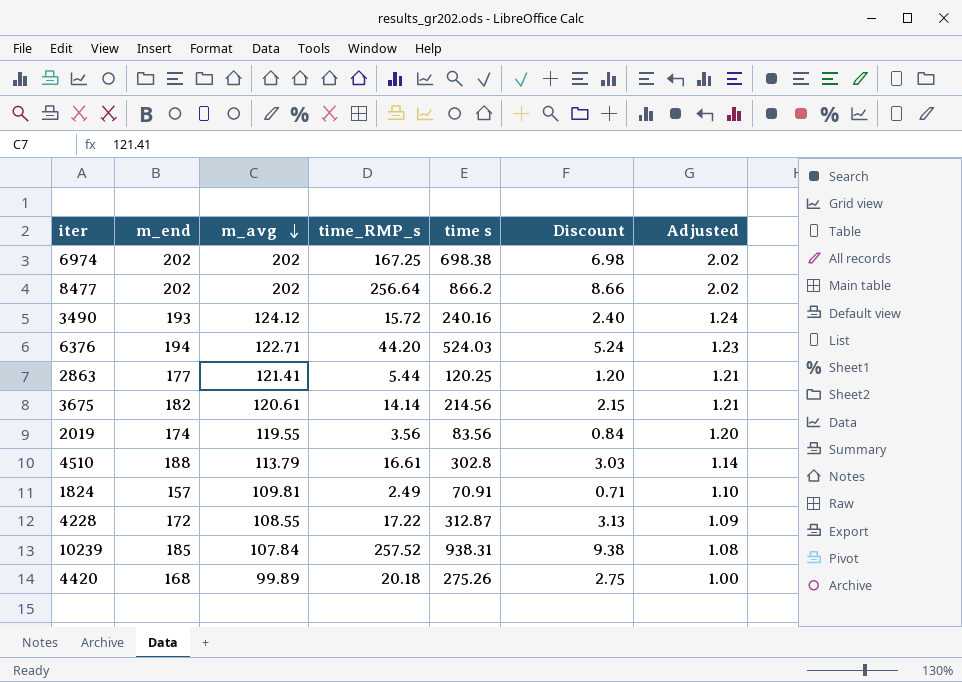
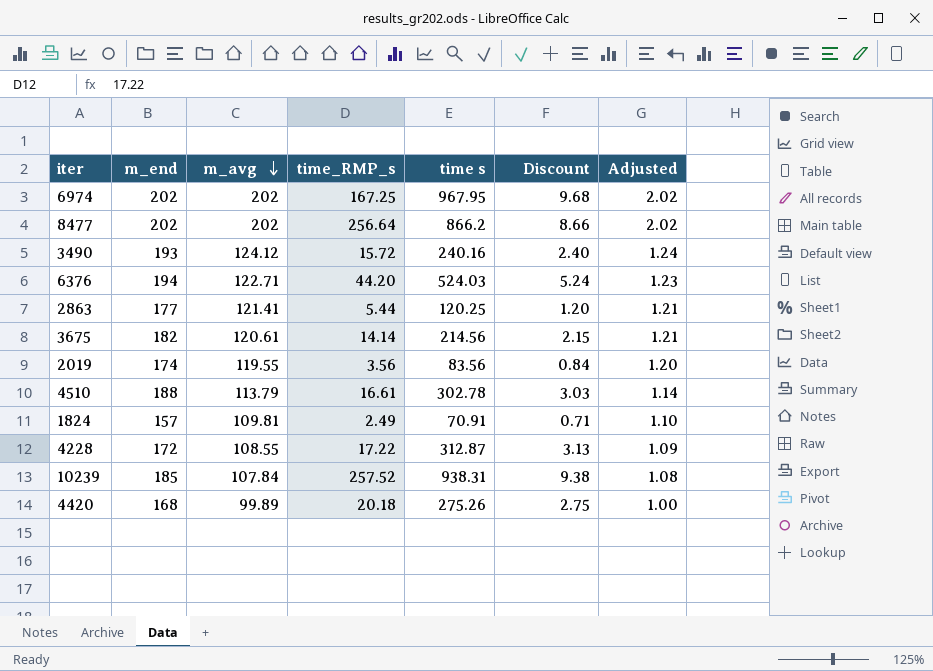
6974 | time s: 698.38 -> 967.95
6974 | Discount: 6.98 -> 9.68
4510 | time s: 302.8 -> 302.78

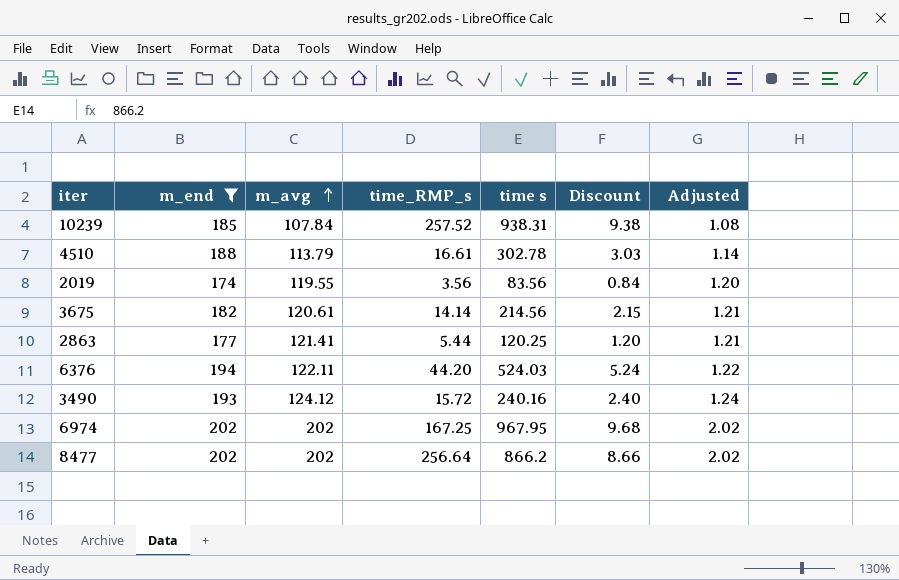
filter: none -> m_end >= 174
row order: m_avg descending -> m_avg ascending
6376 | m_avg: 122.71 -> 122.11
6376 | Adjusted: 1.23 -> 1.22

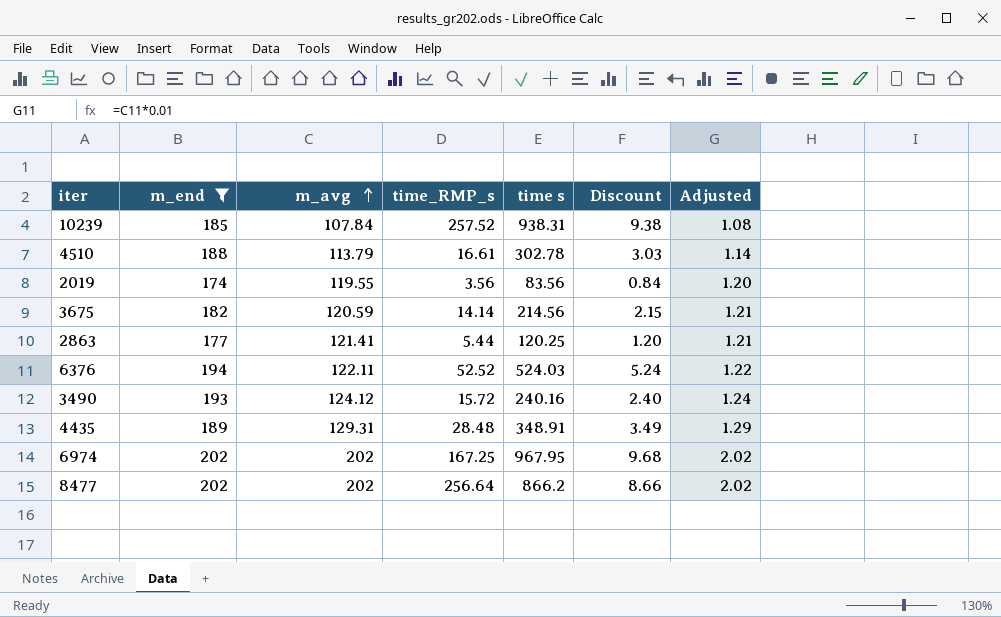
3675 | m_avg: 120.61 -> 120.59
6376 | time_RMP_s: 44.20 -> 52.52
row 4435: none -> 189 | 129.31 | 28.48 | 348.91 | 3.49 | 1.29

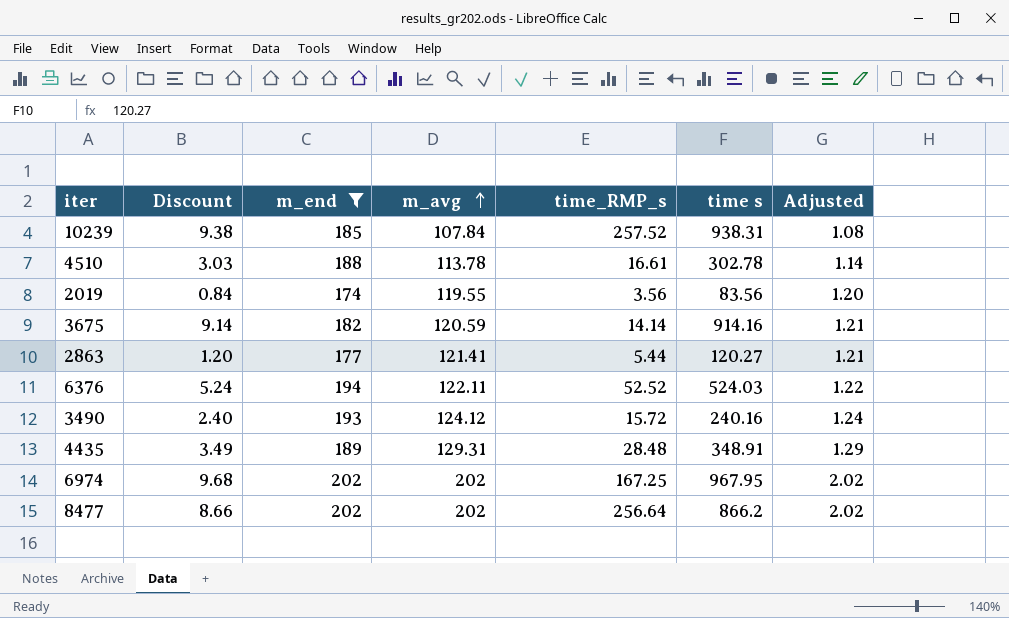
column Discount | position: 6 -> 2
4510 | m_avg: 113.79 -> 113.78
3675 | Discount: 2.15 -> 9.14
3675 | time s: 214.56 -> 914.16
2863 | time s: 120.25 -> 120.27

